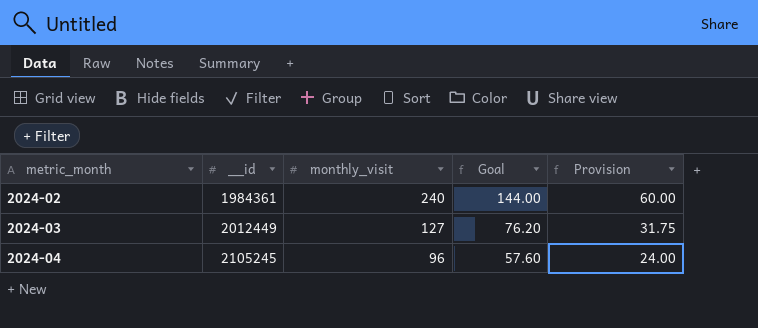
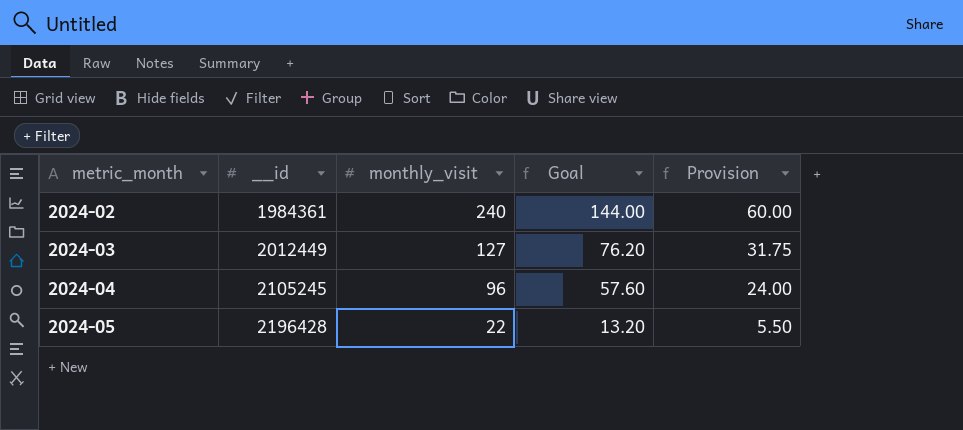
row 2024-05: none -> 2196428 | 22 | 13.20 | 5.50

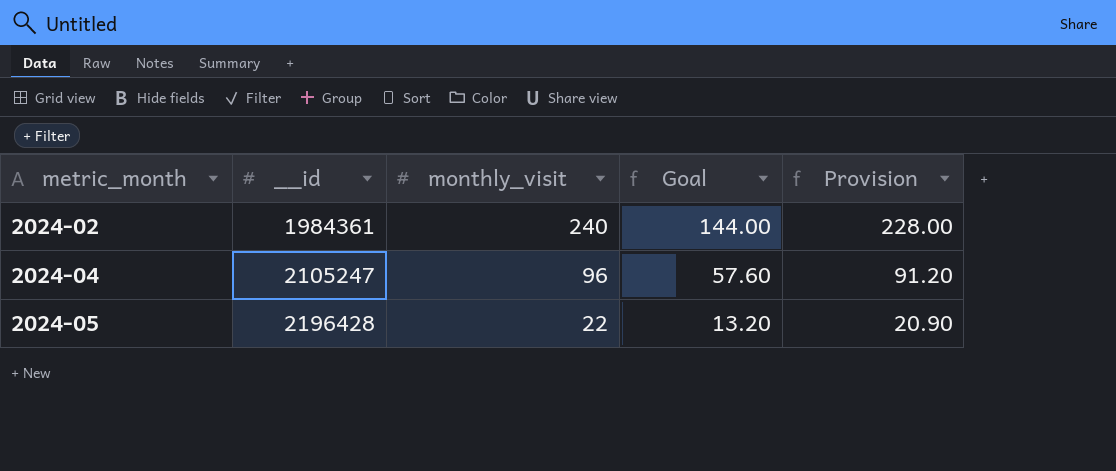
column Provision | formula: [monthly_visit] * 0.25 -> [monthly_visit] * 0.95
row 2024-03: 2012449 | 127 | 76.20 | 31.75 -> none
2024-04 | __id: 2105245 -> 2105247

